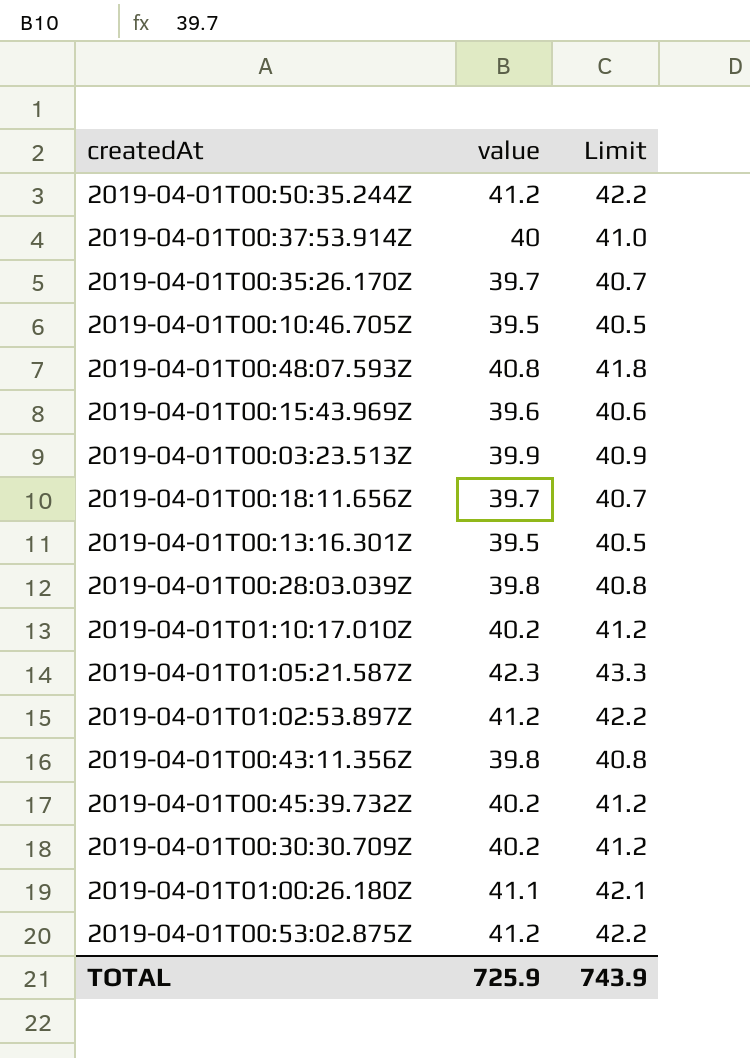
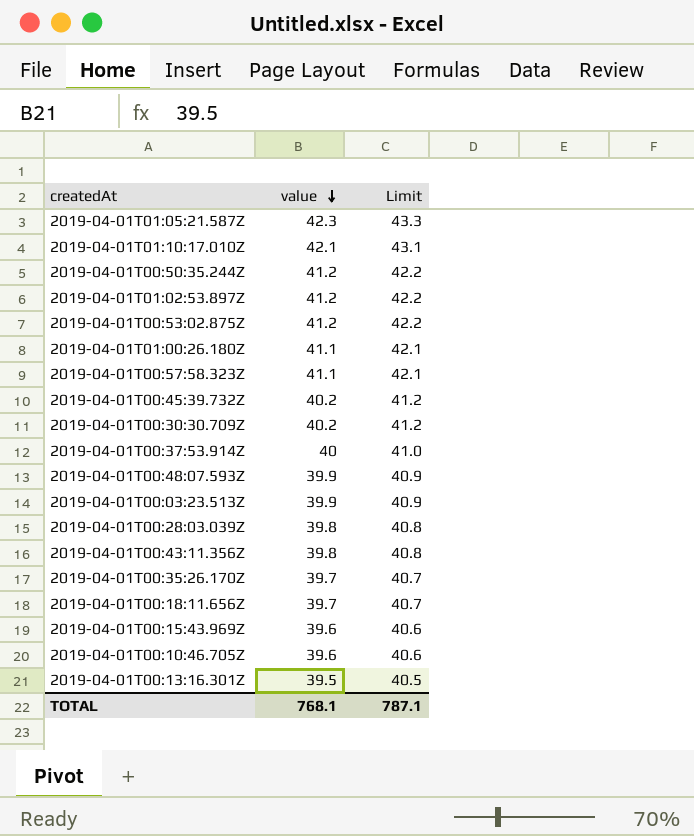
row order: none -> value descending
2019-04-01T01:10:17.010Z | value: 40.2 -> 42.1
2019-04-01T01:10:17.010Z | Limit: 41.2 -> 43.1
row 2019-04-01T00:57:58.323Z: none -> 41.1 | 42.1
2019-04-01T00:48:07.593Z | value: 40.8 -> 39.9
2019-04-01T00:48:07.593Z | Limit: 41.8 -> 40.9
2019-04-01T00:10:46.705Z | value: 39.5 -> 39.6
2019-04-01T00:10:46.705Z | Limit: 40.5 -> 40.6
TOTAL | value: 725.9 -> 768.1
TOTAL | Limit: 743.9 -> 787.1

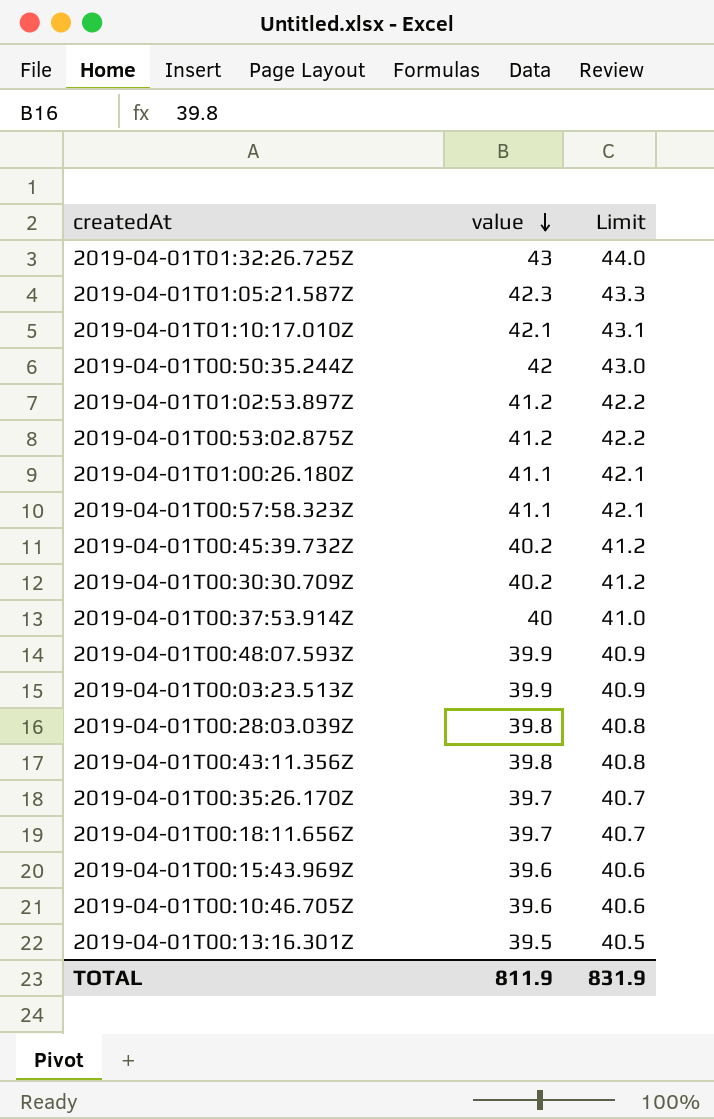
row 2019-04-01T01:32:26.725Z: none -> 43 | 44.0
2019-04-01T00:50:35.244Z | value: 41.2 -> 42
2019-04-01T00:50:35.244Z | Limit: 42.2 -> 43.0
TOTAL | value: 768.1 -> 811.9
TOTAL | Limit: 787.1 -> 831.9

